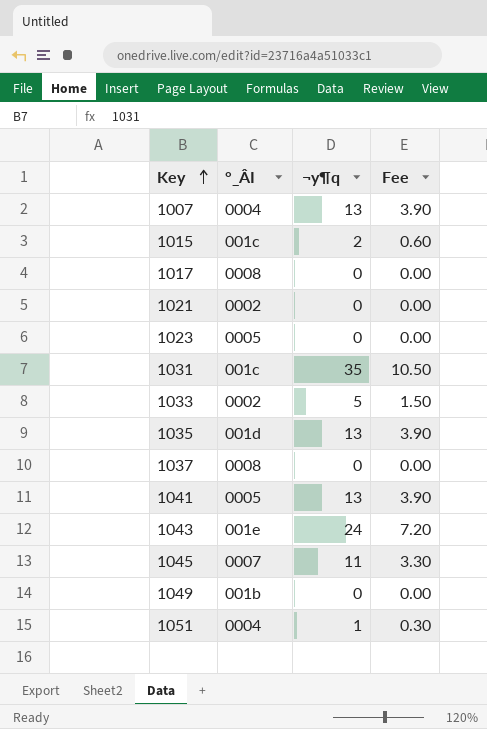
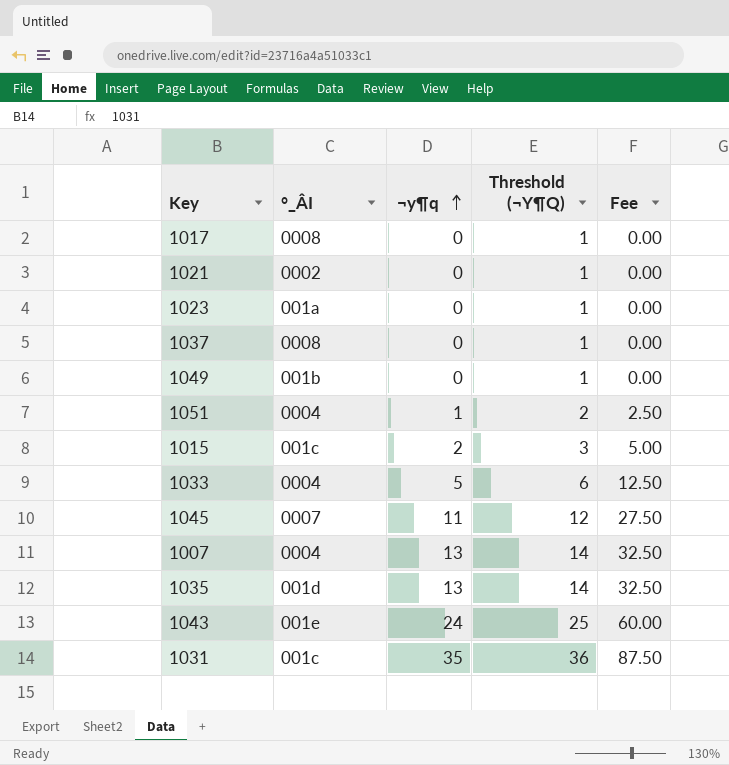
row order: Key ascending -> ¬y¶q ascending
column Threshold (¬Y¶Q) | formula: none -> [¬y¶q] + 1
column Fee | formula: [¬y¶q] * 0.3 -> [¬y¶q] * 2.5
row 1041: 0005 | 13 | 3.90 -> none
1023 | °_ÂI: 0005 -> 001a
1033 | °_ÂI: 0002 -> 0004

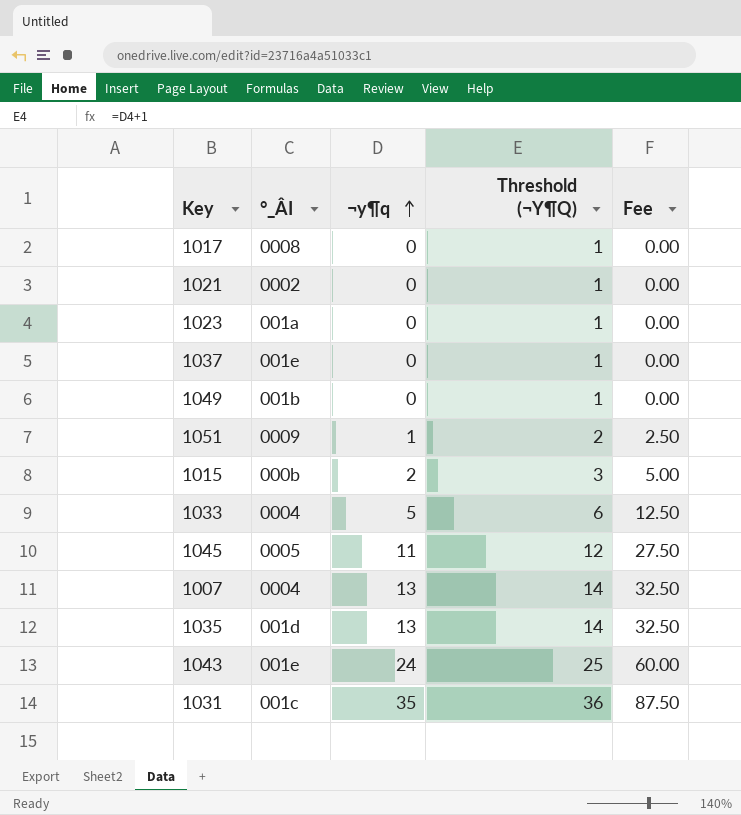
1037 | °_ÂI: 0008 -> 001e
1051 | °_ÂI: 0004 -> 0009
1015 | °_ÂI: 001c -> 000b
1045 | °_ÂI: 0007 -> 0005

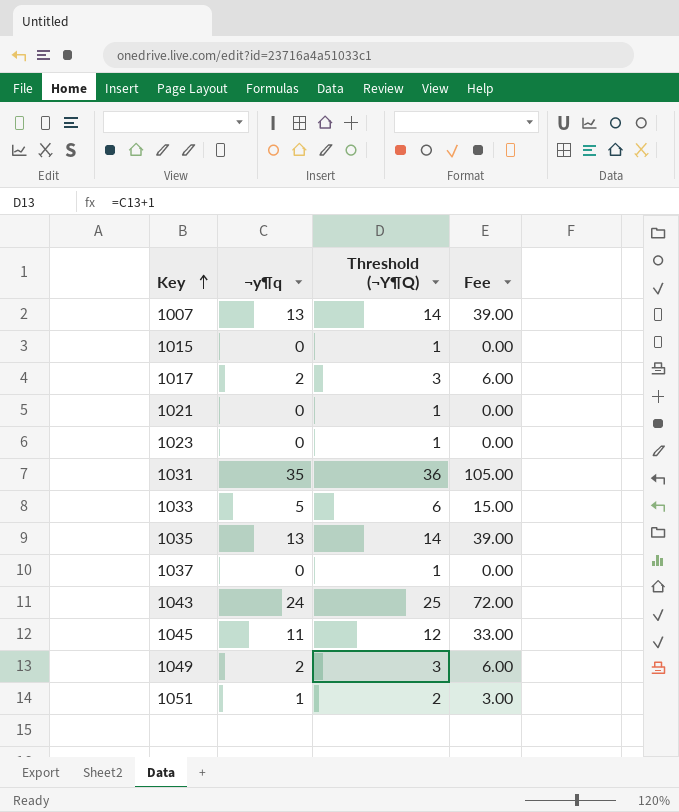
row order: ¬y¶q ascending -> Key ascending
column °_ÂI | position: 2 -> none
column Fee | formula: [¬y¶q] * 2.5 -> [¬y¶q] * 3
1015 | ¬y¶q: 2 -> 0
1015 | Threshold (¬Y¶Q): 3 -> 1
1017 | ¬y¶q: 0 -> 2
1017 | Threshold (¬Y¶Q): 1 -> 3
1049 | ¬y¶q: 0 -> 2
1049 | Threshold (¬Y¶Q): 1 -> 3

